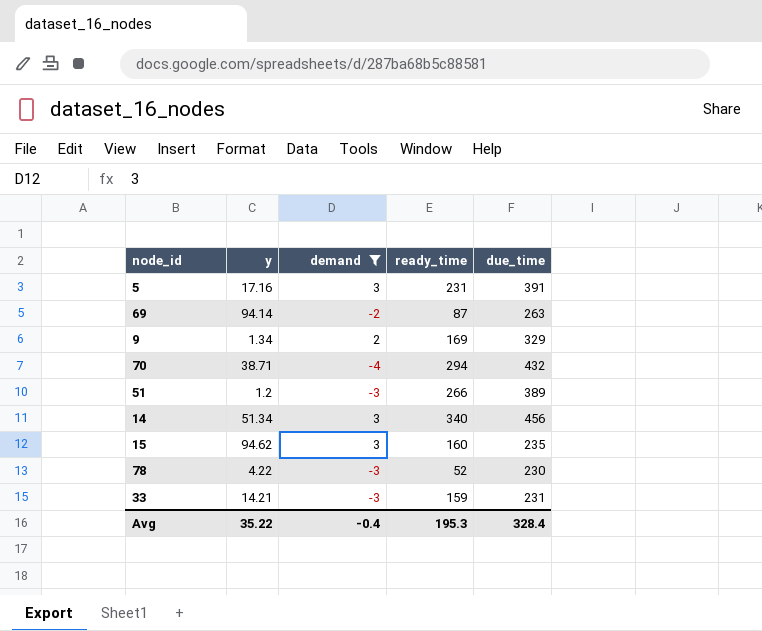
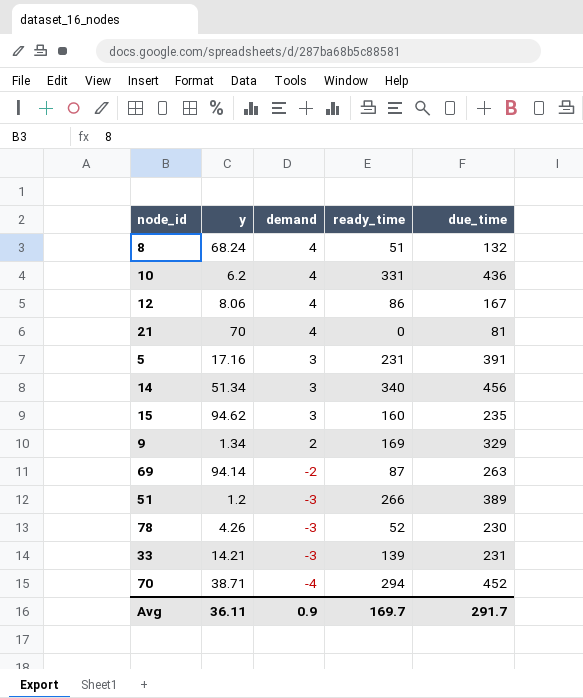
filter: demand != 4 -> none
row order: none -> demand descending
78 | y: 4.22 -> 4.26
33 | ready_time: 159 -> 139
70 | due_time: 432 -> 452
Avg | y: 35.22 -> 36.11
Avg | demand: -0.4 -> 0.9
Avg | ready_time: 195.3 -> 169.7
Avg | due_time: 328.4 -> 291.7

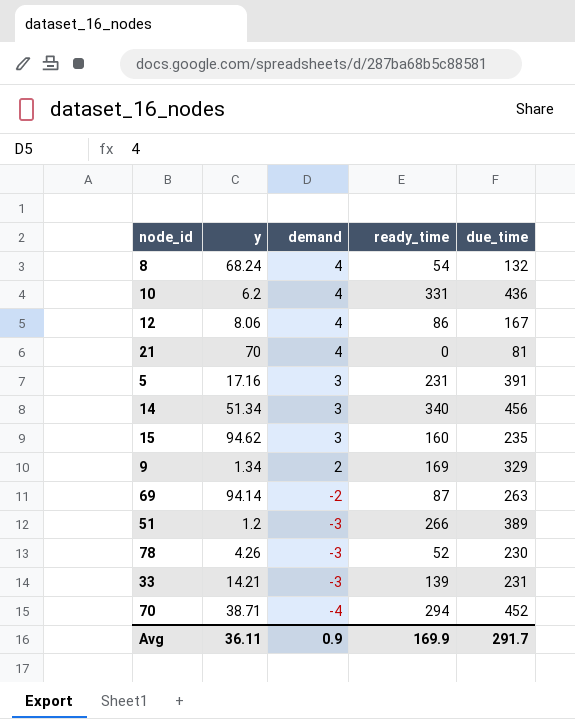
8 | ready_time: 51 -> 54
Avg | ready_time: 169.7 -> 169.9

